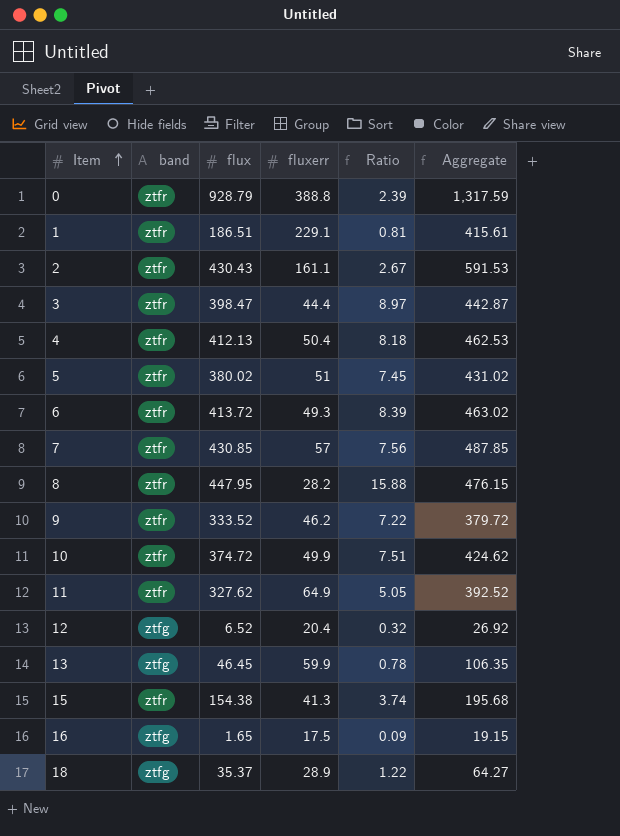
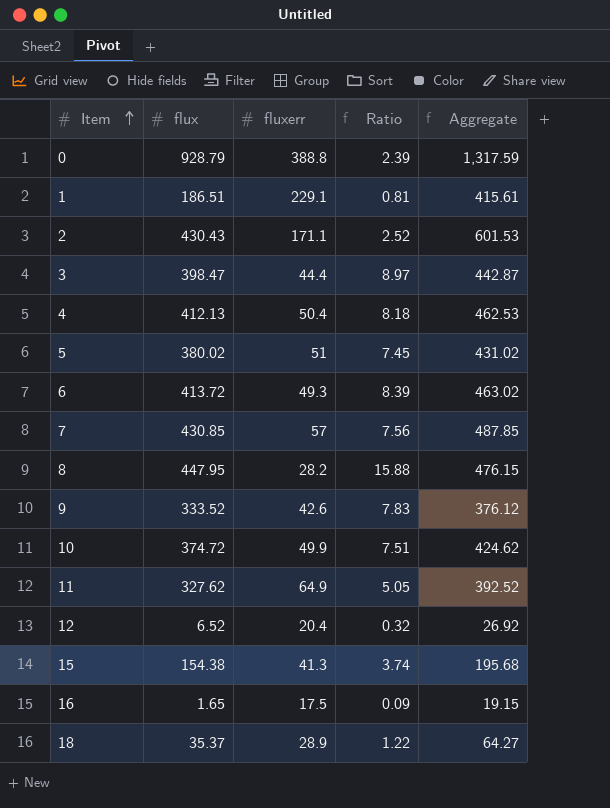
column band | position: 2 -> none
row 13: ztfg | 46.45 | 59.9 | 0.78 | 106.35 -> none
2 | fluxerr: 161.1 -> 171.1
2 | Ratio: 2.67 -> 2.52
2 | Aggregate: 591.53 -> 601.53
9 | fluxerr: 46.2 -> 42.6
9 | Ratio: 7.22 -> 7.83
9 | Aggregate: 379.72 -> 376.12

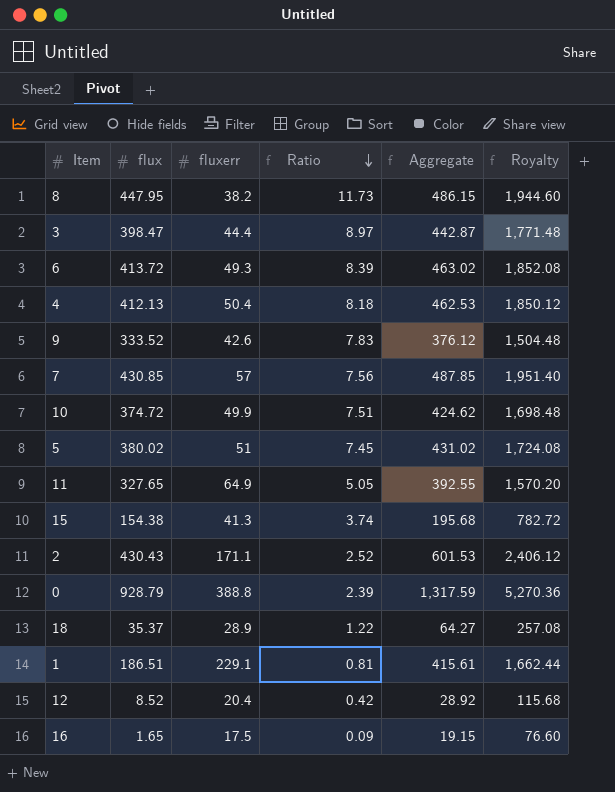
row order: Item ascending -> Ratio descending
column Royalty | formula: none -> [Aggregate] * 4
8 | fluxerr: 28.2 -> 38.2
8 | Ratio: 15.88 -> 11.73
8 | Aggregate: 476.15 -> 486.15
11 | flux: 327.62 -> 327.65
11 | Aggregate: 392.52 -> 392.55
12 | flux: 6.52 -> 8.52
12 | Ratio: 0.32 -> 0.42
12 | Aggregate: 26.92 -> 28.92

